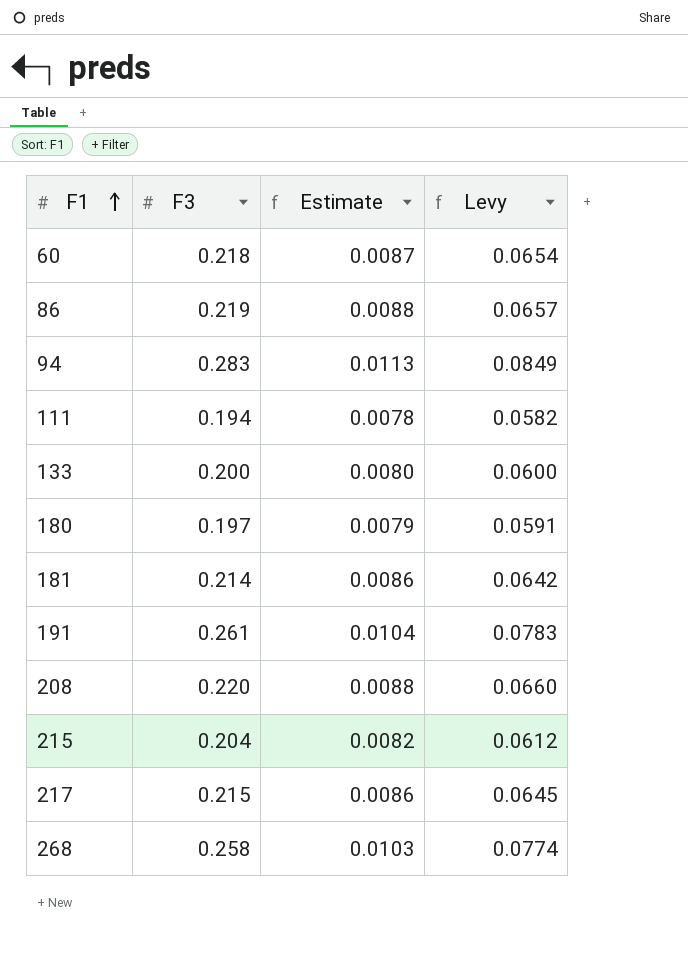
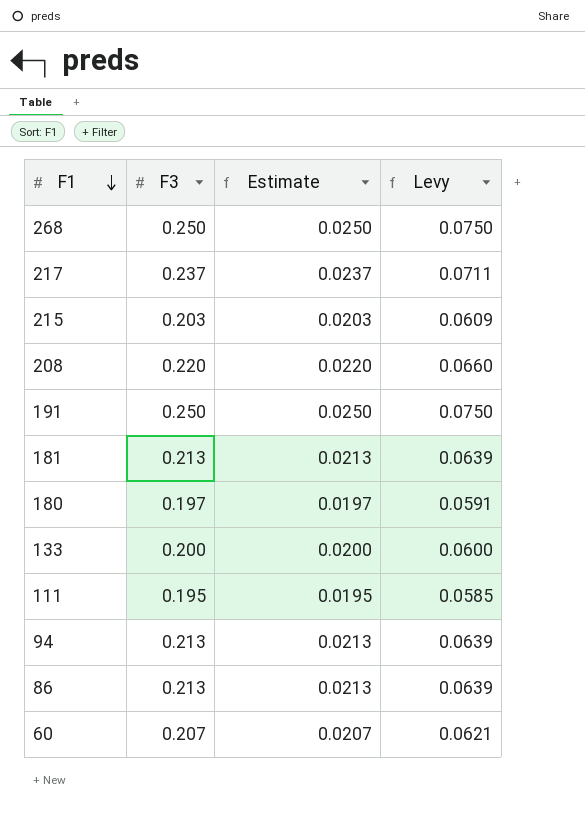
row order: F1 ascending -> F1 descending
column Estimate | formula: [F3] * 0.04 -> [F3] * 0.1
268 | F3: 0.258 -> 0.250
268 | Levy: 0.0774 -> 0.0750
217 | F3: 0.215 -> 0.237
217 | Levy: 0.0645 -> 0.0711
215 | F3: 0.204 -> 0.203
215 | Levy: 0.0612 -> 0.0609
191 | F3: 0.261 -> 0.250
191 | Levy: 0.0783 -> 0.0750
181 | F3: 0.214 -> 0.213
181 | Levy: 0.0642 -> 0.0639
111 | F3: 0.194 -> 0.195
111 | Levy: 0.0582 -> 0.0585
94 | F3: 0.283 -> 0.213
94 | Levy: 0.0849 -> 0.0639
86 | F3: 0.219 -> 0.213
86 | Levy: 0.0657 -> 0.0639
60 | F3: 0.218 -> 0.207
60 | Levy: 0.0654 -> 0.0621

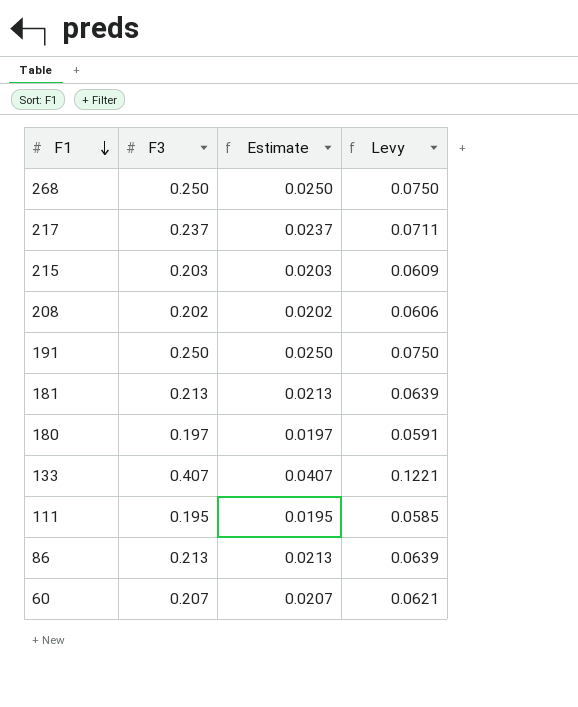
row 94: 0.213 | 0.0213 | 0.0639 -> none
208 | F3: 0.220 -> 0.202
208 | Estimate: 0.0220 -> 0.0202
208 | Levy: 0.0660 -> 0.0606
133 | F3: 0.200 -> 0.407
133 | Estimate: 0.0200 -> 0.0407
133 | Levy: 0.0600 -> 0.1221

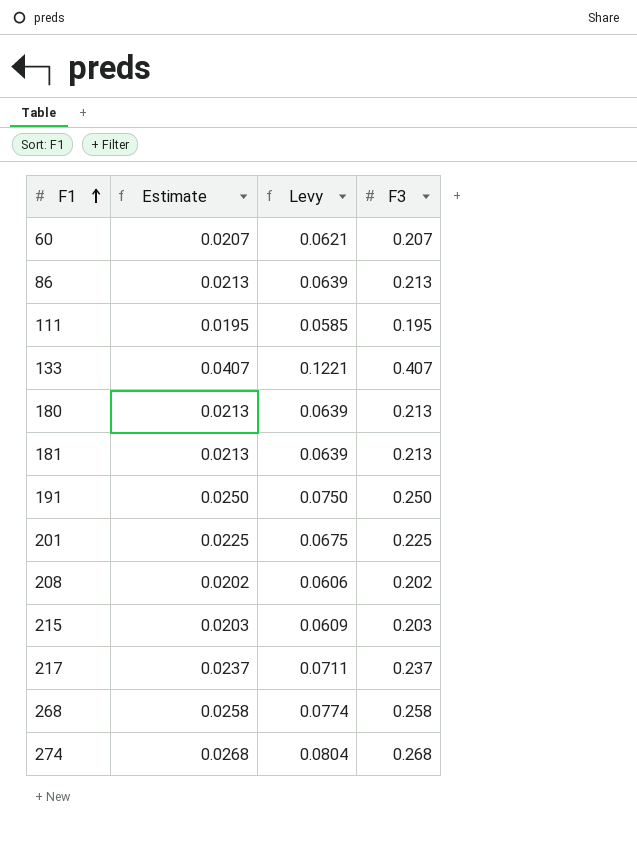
row order: F1 descending -> F1 ascending
column F3 | position: 2 -> 4
180 | Estimate: 0.0197 -> 0.0213
180 | Levy: 0.0591 -> 0.0639
180 | F3: 0.197 -> 0.213
row 201: none -> 0.0225 | 0.0675 | 0.225
268 | Estimate: 0.0250 -> 0.0258
268 | Levy: 0.0750 -> 0.0774
268 | F3: 0.250 -> 0.258
row 274: none -> 0.0268 | 0.0804 | 0.268

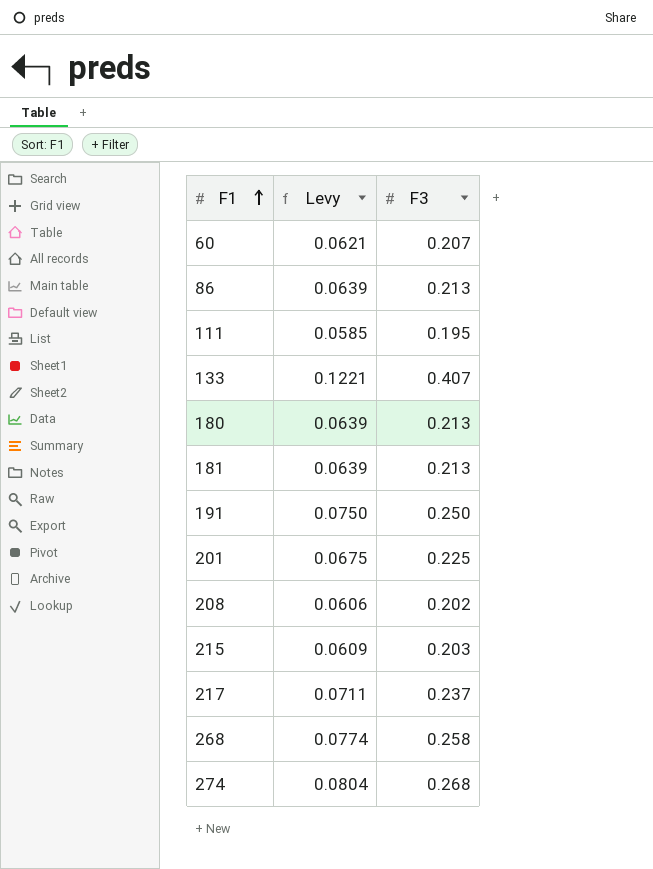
column Estimate | formula: [F3] * 0.1 -> none

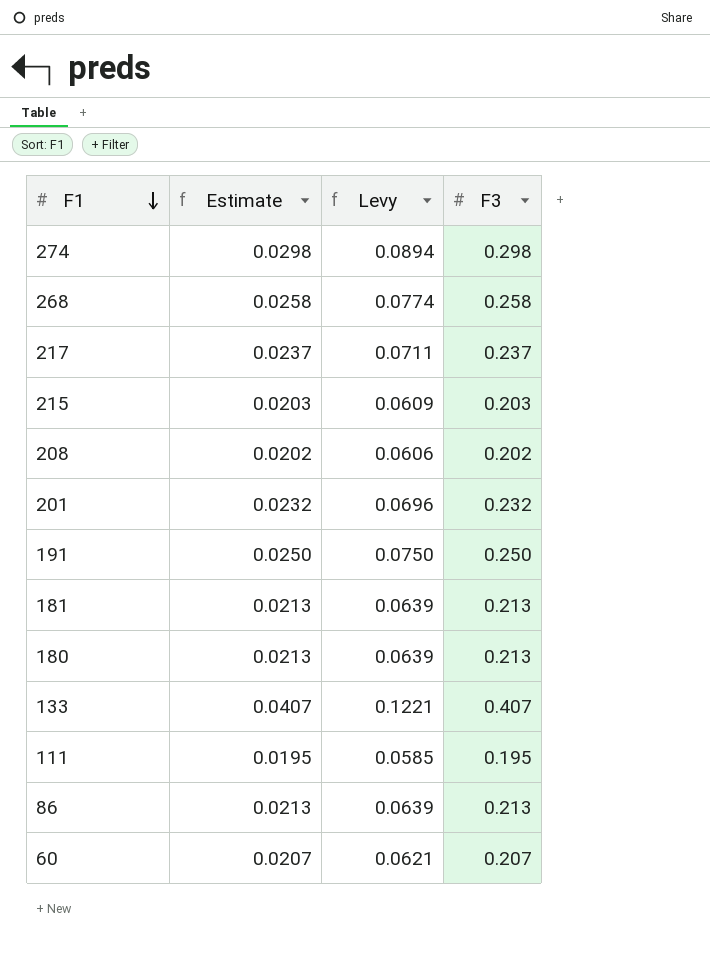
row order: F1 ascending -> F1 descending
column Estimate | formula: none -> [F3] * 0.1
274 | Levy: 0.0804 -> 0.0894
274 | F3: 0.268 -> 0.298
201 | Levy: 0.0675 -> 0.0696
201 | F3: 0.225 -> 0.232

